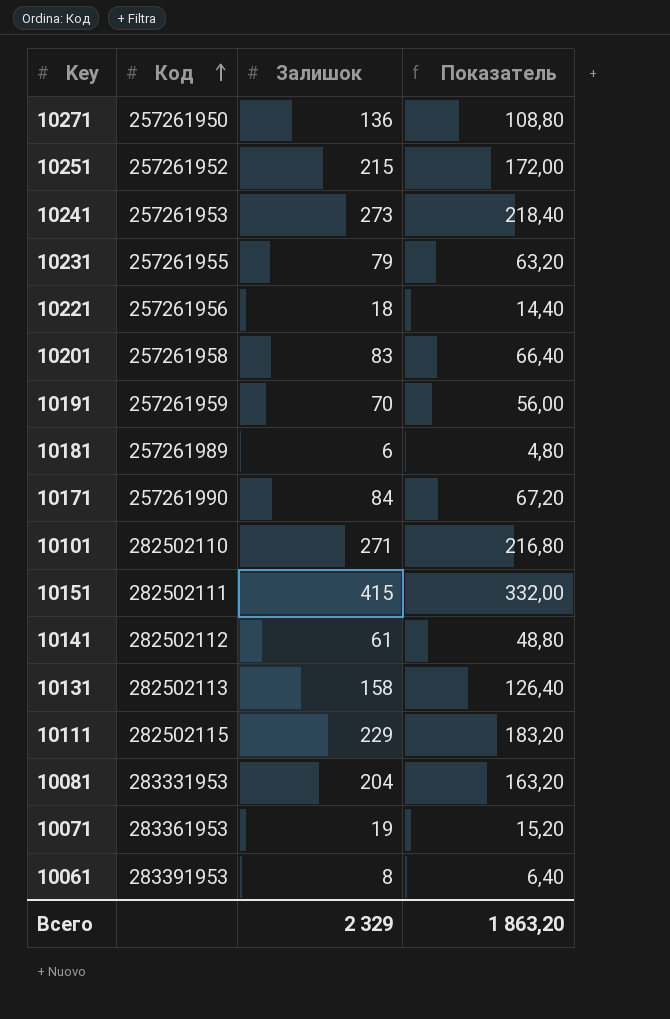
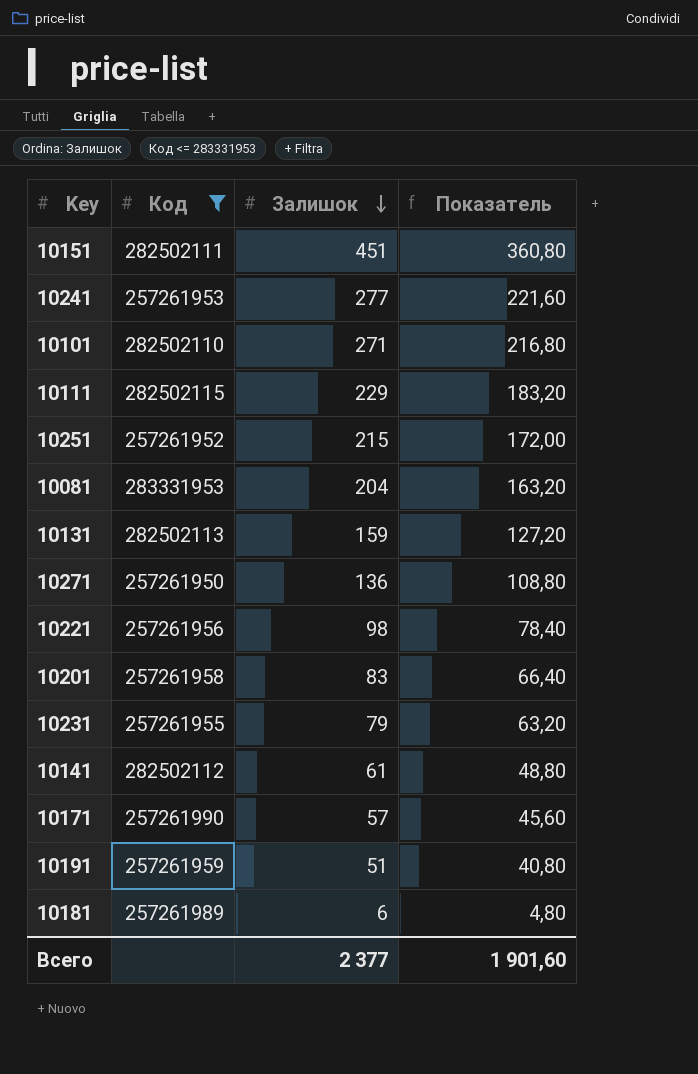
filter: none -> Код <= 283331953
row order: Код ascending -> Залишок descending
10151 | Залишок: 415 -> 451
10151 | Показатель: 332,00 -> 360,80
10241 | Залишок: 273 -> 277
10241 | Показатель: 218,40 -> 221,60
10131 | Залишок: 158 -> 159
10131 | Показатель: 126,40 -> 127,20
10221 | Залишок: 18 -> 98
10221 | Показатель: 14,40 -> 78,40
10171 | Залишок: 84 -> 57
10171 | Показатель: 67,20 -> 45,60
10191 | Залишок: 70 -> 51
10191 | Показатель: 56,00 -> 40,80
Всего | Залишок: 2 329 -> 2 377
Всего | Показатель: 1 863,20 -> 1 901,60

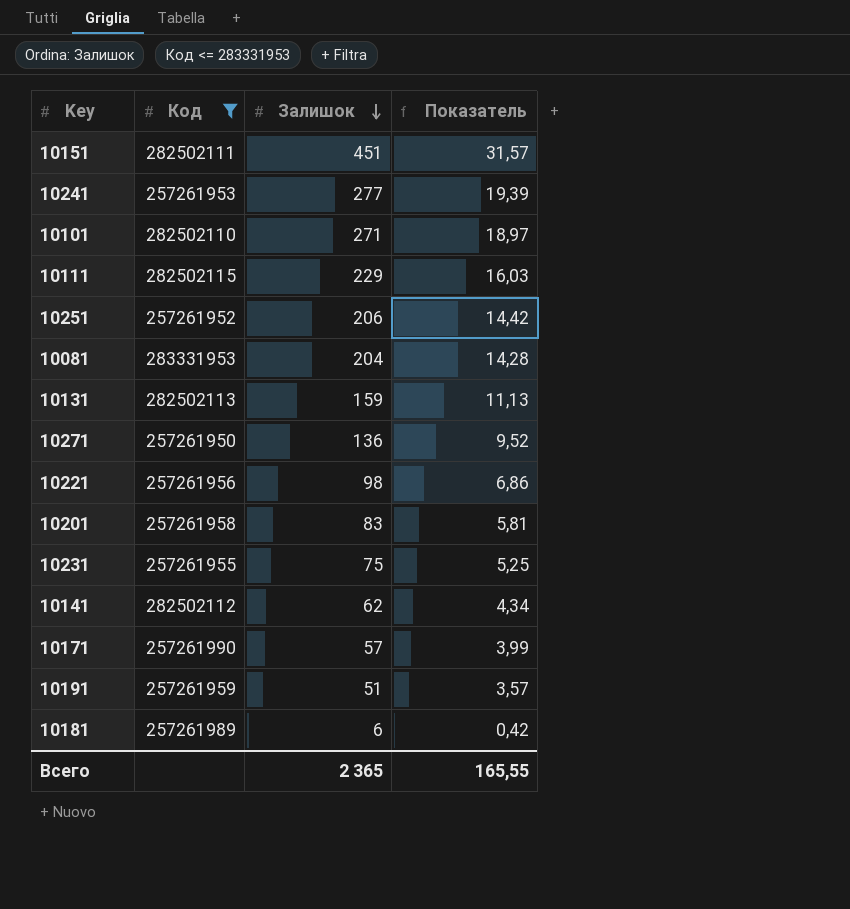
column Показатель | formula: [Залишок] * 0,8 -> [Залишок] * 0,07
10251 | Залишок: 215 -> 206
10231 | Залишок: 79 -> 75
10141 | Залишок: 61 -> 62
Всего | Залишок: 2 377 -> 2 365
Всего | Показатель: 1 901,60 -> 165,55

